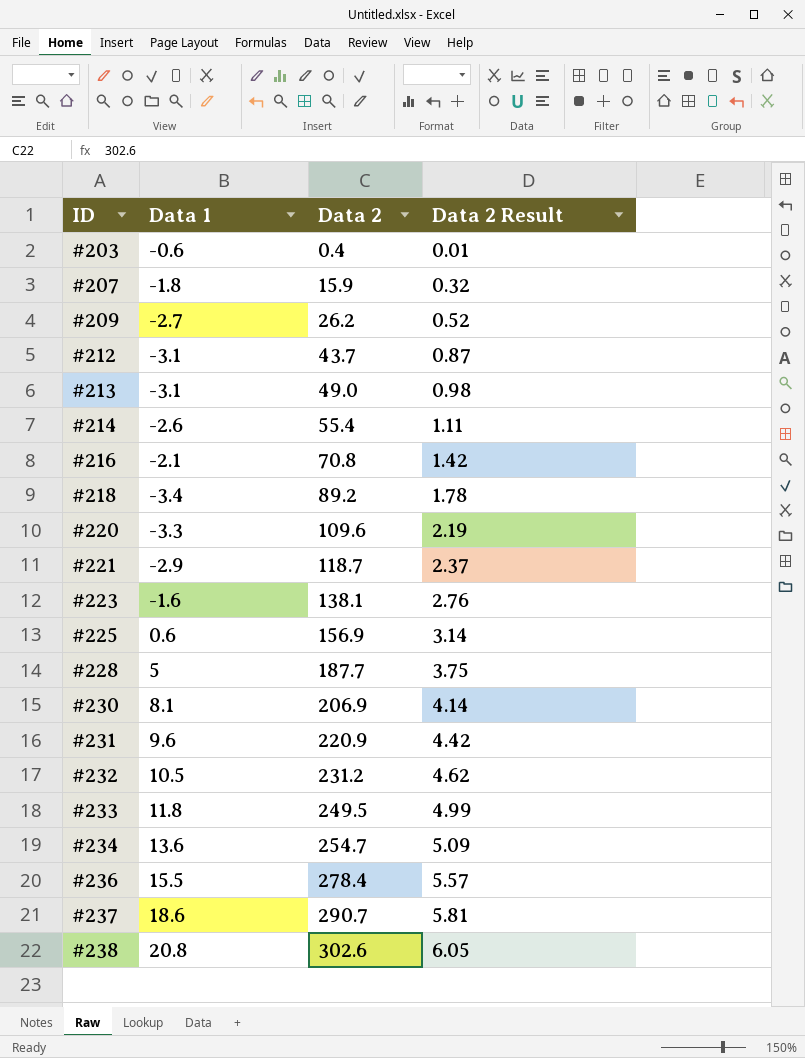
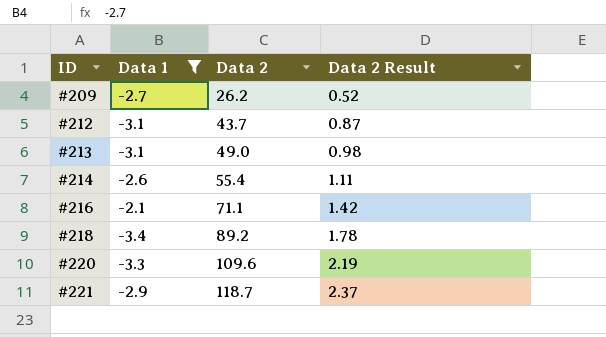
filter: none -> Data 1 <= -2.1
#216 | Data 2: 70.8 -> 71.1

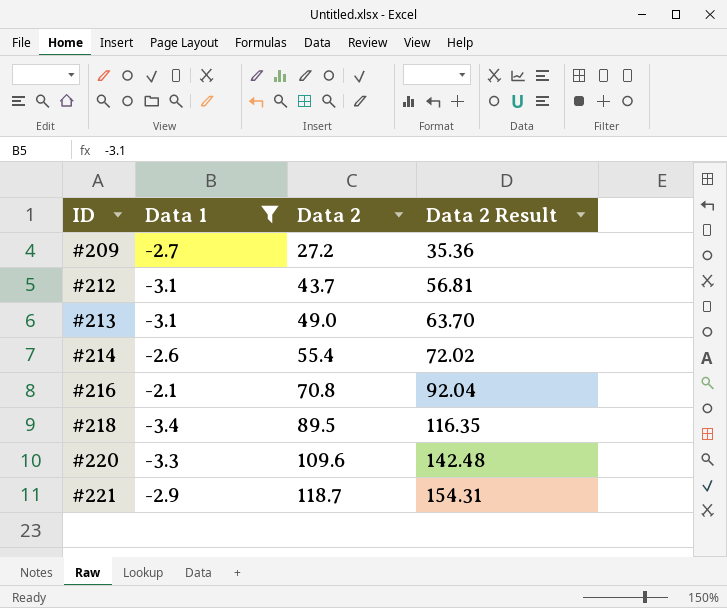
column Data 2 Result | formula: [Data 2] * 0.02 -> [Data 2] * 1.3
#209 | Data 2: 26.2 -> 27.2
#216 | Data 2: 71.1 -> 70.8
#218 | Data 2: 89.2 -> 89.5

